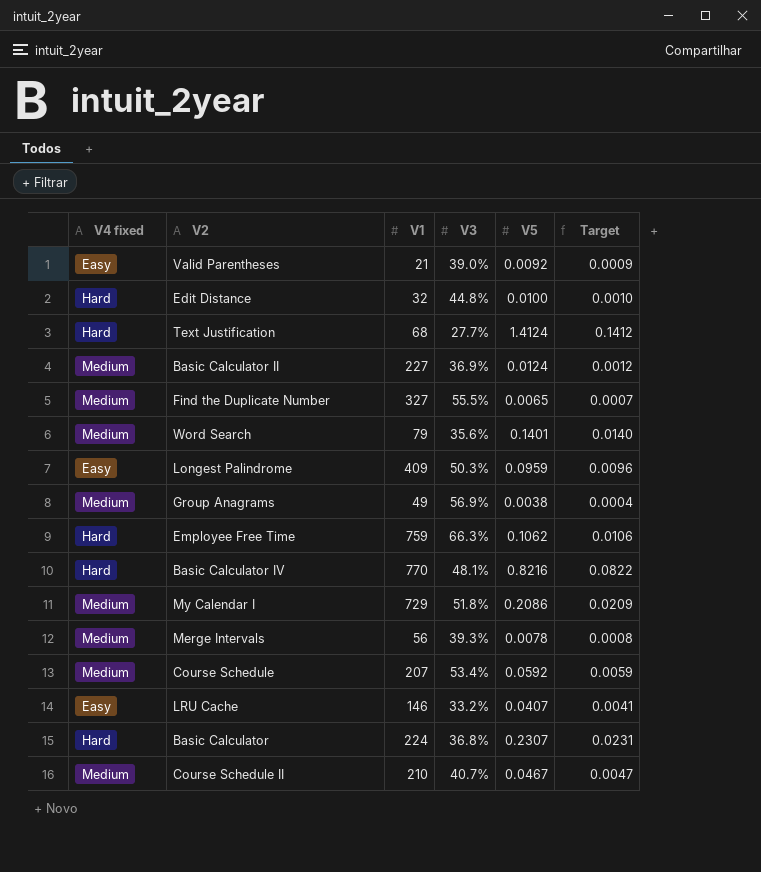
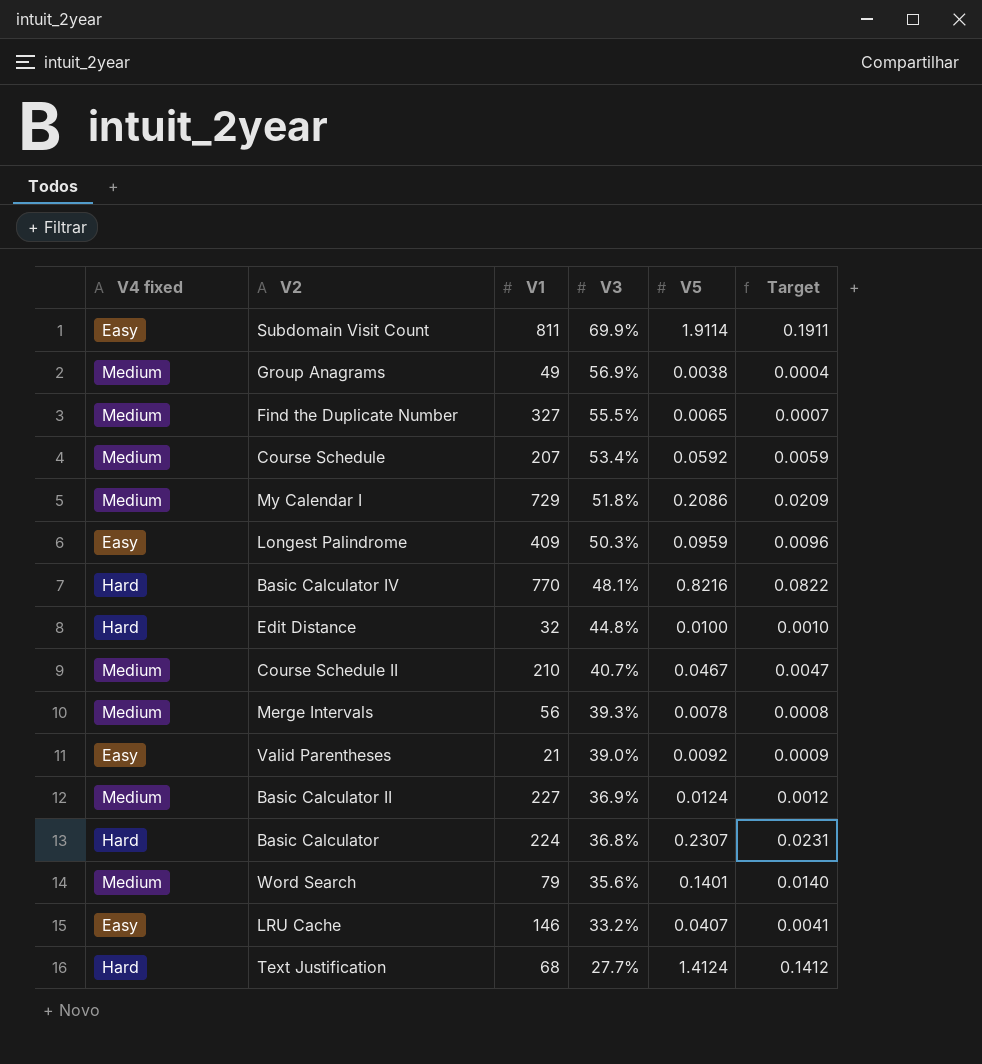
row order: none -> V3 descending
row Employee Free Time: Hard | 759 | 66.3% | 0.1062 | 0.0106 -> none
row Subdomain Visit Count: none -> Easy | 811 | 69.9% | 1.9114 | 0.1911

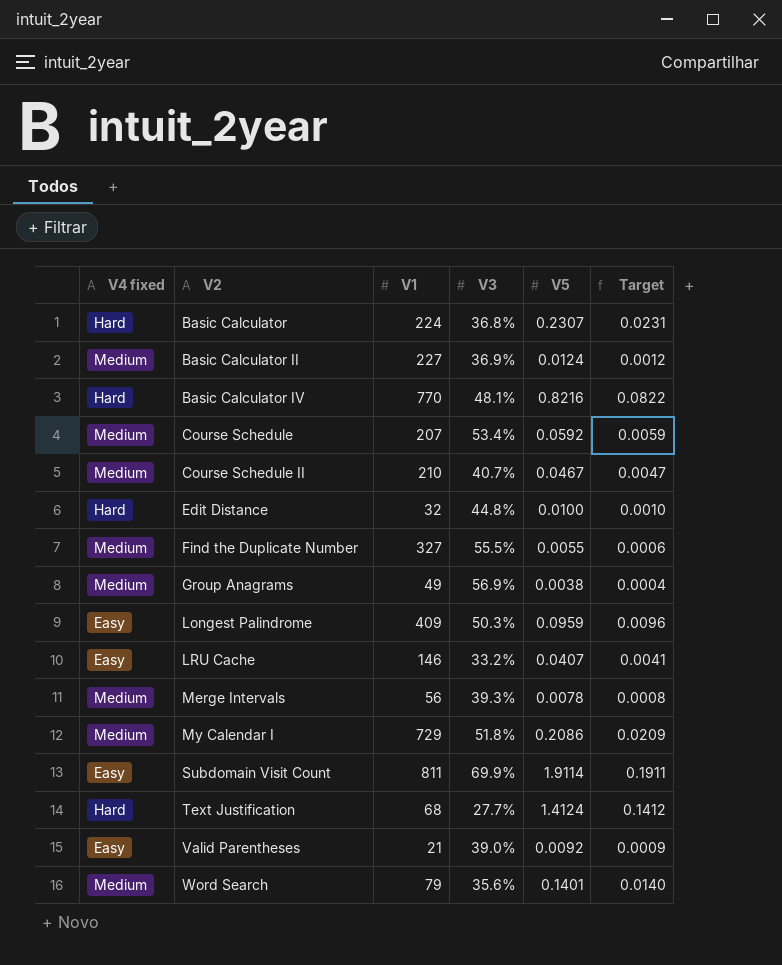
row order: V3 descending -> V2 ascending
Find the Duplicate Number | V5: 0.0065 -> 0.0055
Find the Duplicate Number | Target: 0.0007 -> 0.0006

